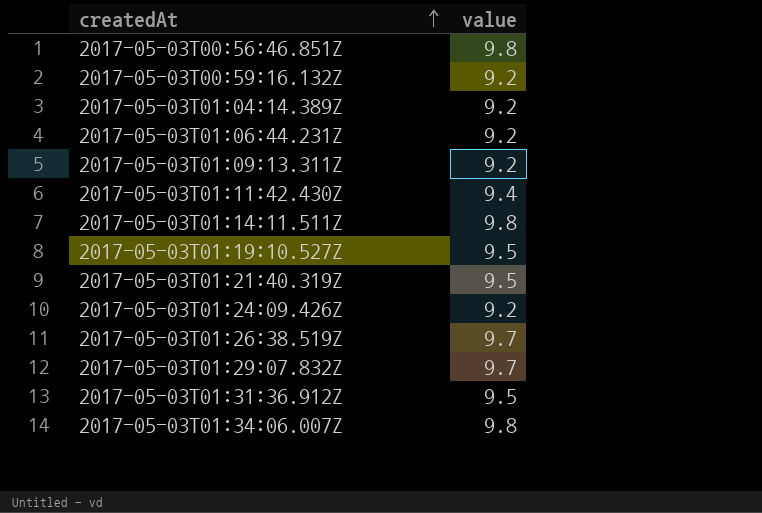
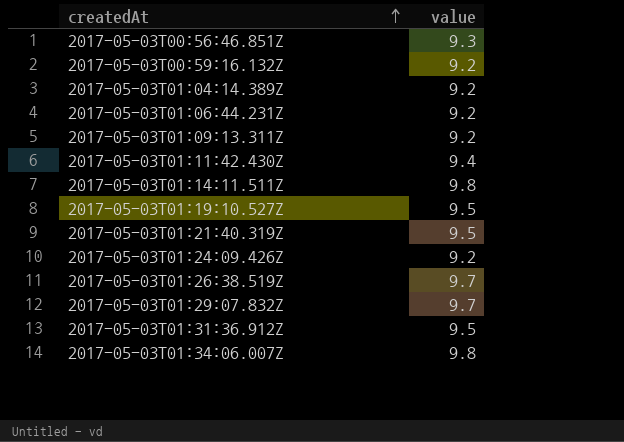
2017-05-03T00:56:46.851Z | value: 9.8 -> 9.3

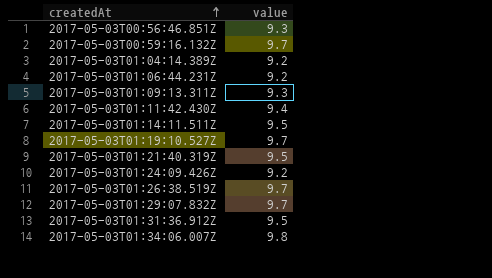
2017-05-03T00:59:16.132Z | value: 9.2 -> 9.7
2017-05-03T01:09:13.311Z | value: 9.2 -> 9.3
2017-05-03T01:14:11.511Z | value: 9.8 -> 9.5
2017-05-03T01:19:10.527Z | value: 9.5 -> 9.7

